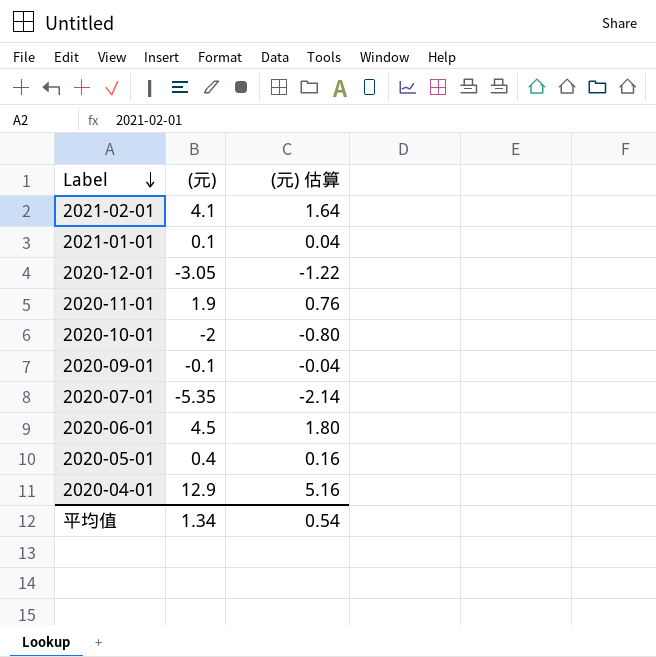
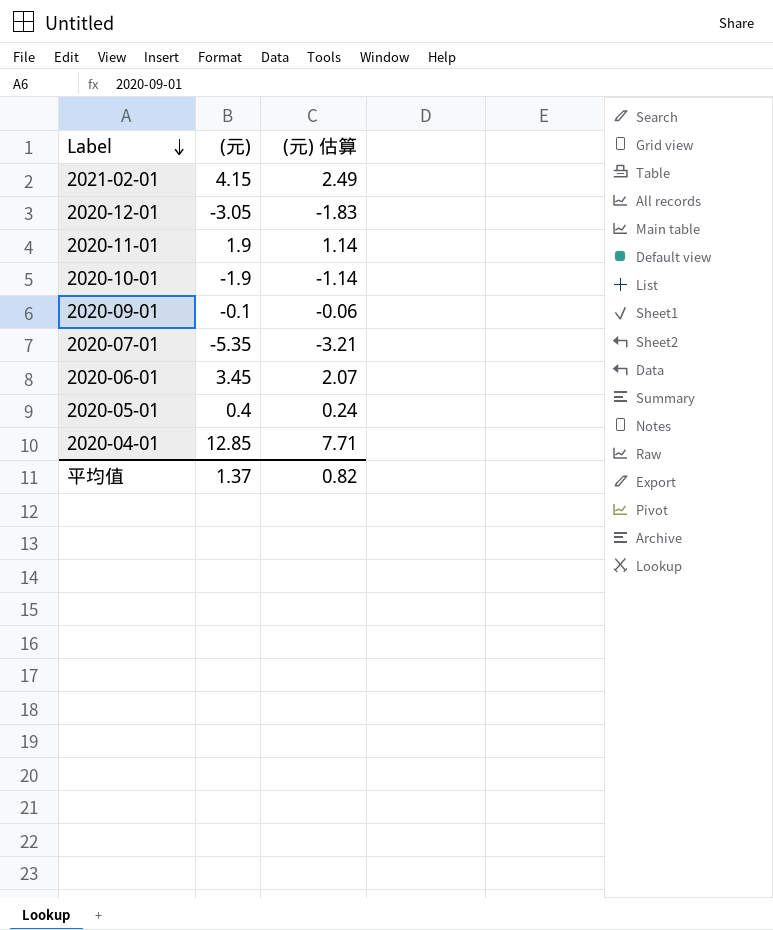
column (元) 估算 | formula: [(元)] * 0.4 -> [(元)] * 0.6
row 2021-01-01: 0.1 | 0.04 -> none
2021-02-01 | (元): 4.1 -> 4.15
2020-10-01 | (元): -2 -> -1.9
2020-06-01 | (元): 4.5 -> 3.45
2020-04-01 | (元): 12.9 -> 12.85
平均值 | (元): 1.34 -> 1.37
平均值 | (元) 估算: 0.54 -> 0.82

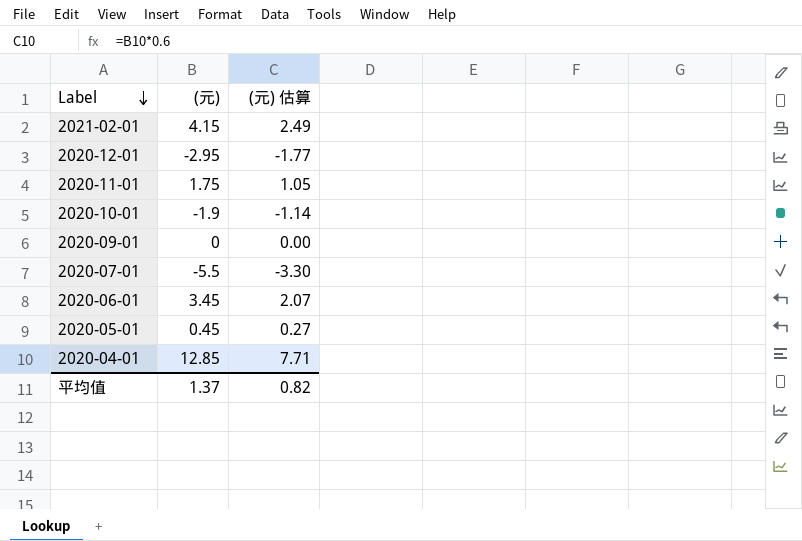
2020-12-01 | (元): -3.05 -> -2.95
2020-12-01 | (元) 估算: -1.83 -> -1.77
2020-11-01 | (元): 1.9 -> 1.75
2020-11-01 | (元) 估算: 1.14 -> 1.05
2020-09-01 | (元): -0.1 -> 0
2020-09-01 | (元) 估算: -0.06 -> 0.00
2020-07-01 | (元): -5.35 -> -5.5
2020-07-01 | (元) 估算: -3.21 -> -3.30
2020-05-01 | (元): 0.4 -> 0.45
2020-05-01 | (元) 估算: 0.24 -> 0.27

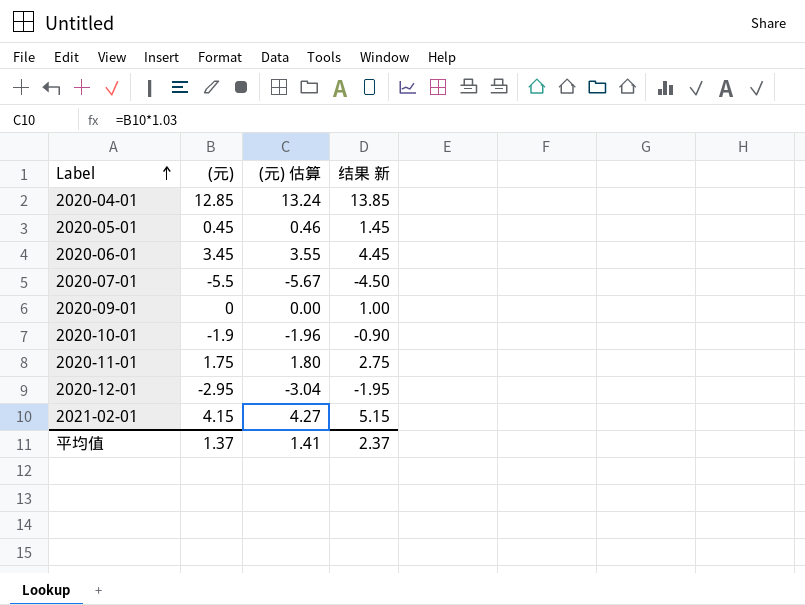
row order: Label descending -> Label ascending
column (元) 估算 | formula: [(元)] * 0.6 -> [(元)] * 1.03
column 结果 新 | formula: none -> [(元)] + 1
平均值 | (元) 估算: 0.82 -> 1.41

